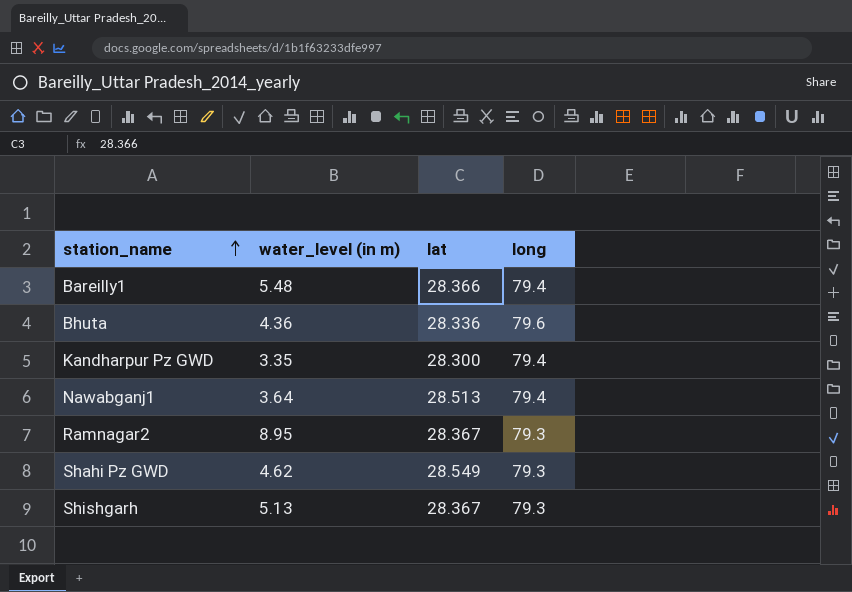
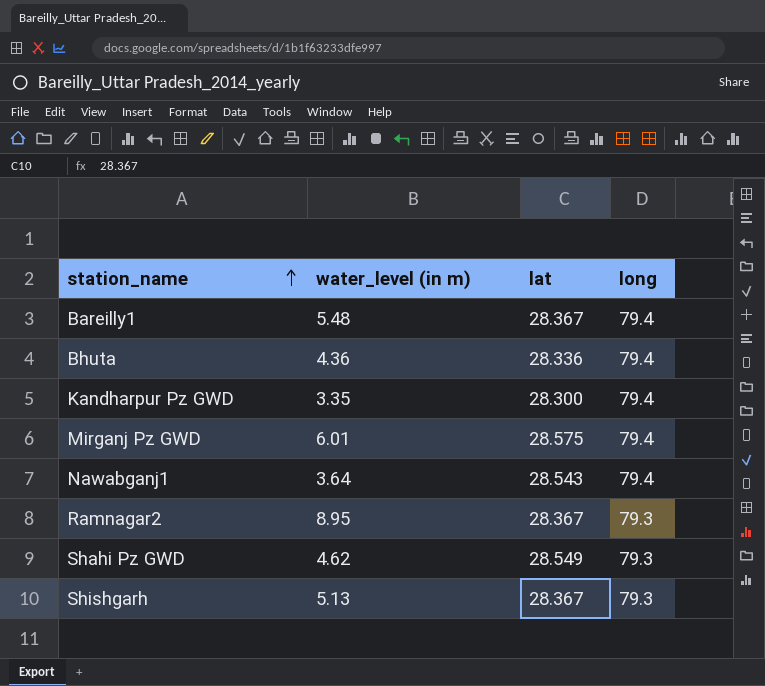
Bareilly1 | lat: 28.366 -> 28.367
Bhuta | long: 79.6 -> 79.4
row Mirganj Pz GWD: none -> 6.01 | 28.575 | 79.4
Nawabganj1 | lat: 28.513 -> 28.543

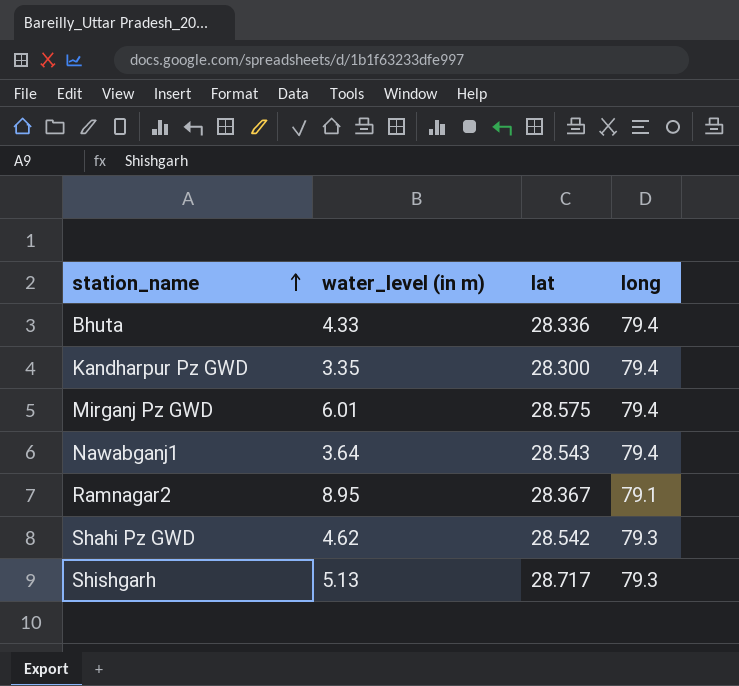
row Bareilly1: 5.48 | 28.367 | 79.4 -> none
Bhuta | water_level (in m): 4.36 -> 4.33
Ramnagar2 | long: 79.3 -> 79.1
Shahi Pz GWD | lat: 28.549 -> 28.542
Shishgarh | lat: 28.367 -> 28.717

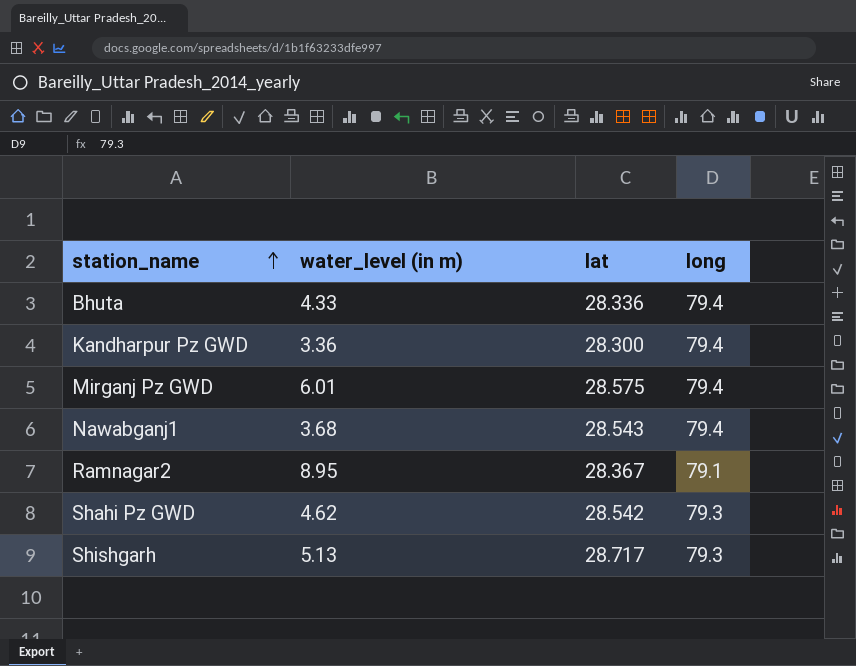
Kandharpur Pz GWD | water_level (in m): 3.35 -> 3.36
Nawabganj1 | water_level (in m): 3.64 -> 3.68

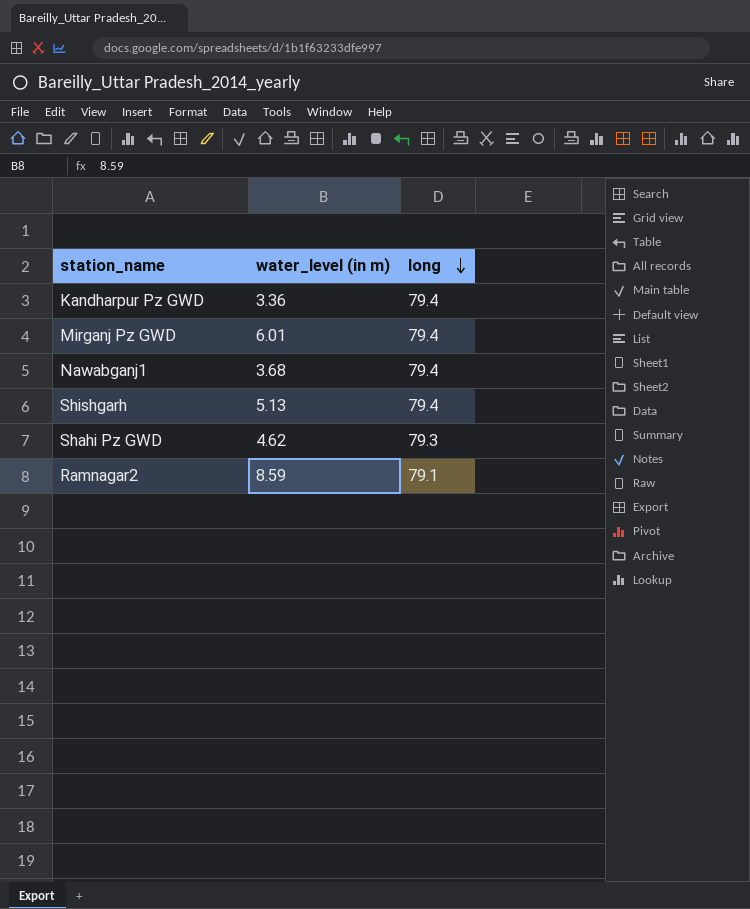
row order: station_name ascending -> long descending
column lat | position: 3 -> none
row Bhuta: 4.33 | 28.336 | 79.4 -> none
Shishgarh | long: 79.3 -> 79.4
Ramnagar2 | water_level (in m): 8.95 -> 8.59

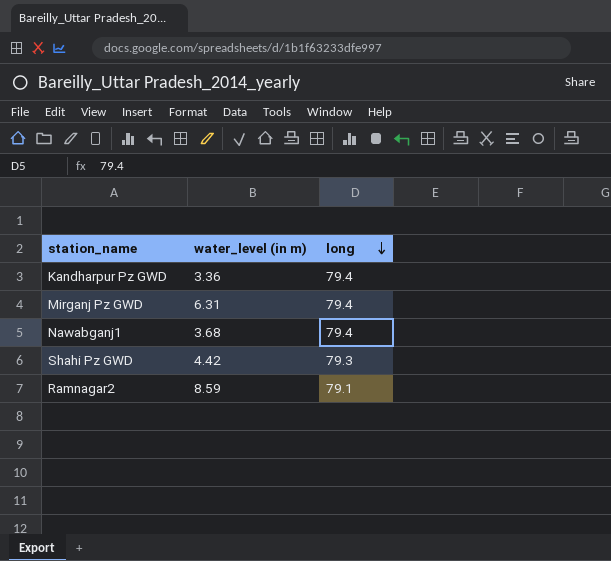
row Shishgarh: 5.13 | 79.4 -> none
Mirganj Pz GWD | water_level (in m): 6.01 -> 6.31
Shahi Pz GWD | water_level (in m): 4.62 -> 4.42

